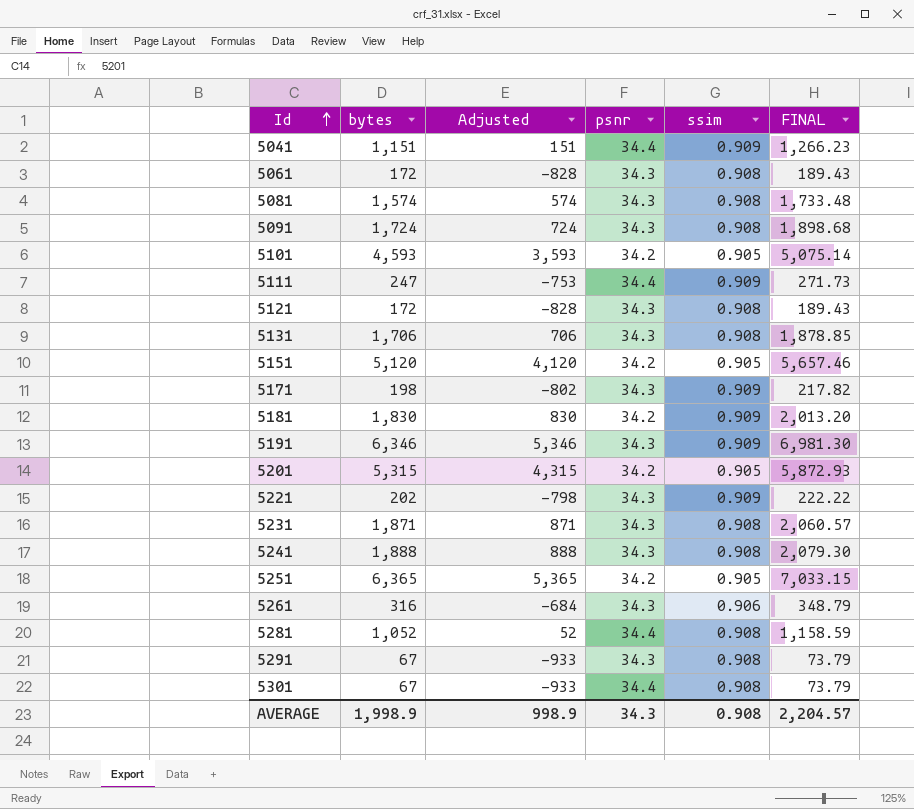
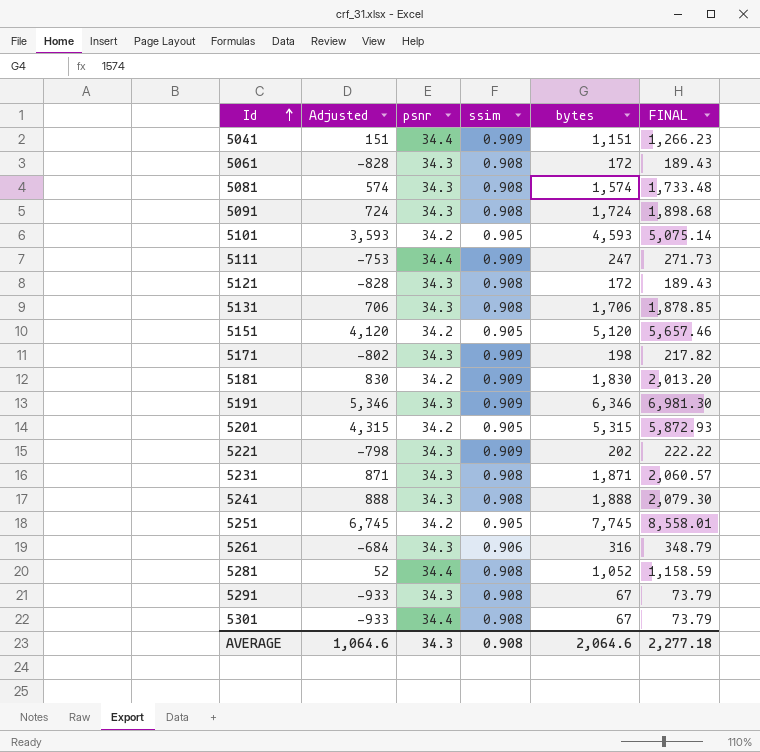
column bytes | position: 2 -> 5
5251 | Adjusted: 5,365 -> 6,745
5251 | bytes: 6,365 -> 7,745
5251 | FINAL: 7,033.15 -> 8,558.01
AVERAGE | Adjusted: 998.9 -> 1,064.6
AVERAGE | bytes: 1,998.9 -> 2,064.6
AVERAGE | FINAL: 2,204.57 -> 2,277.18

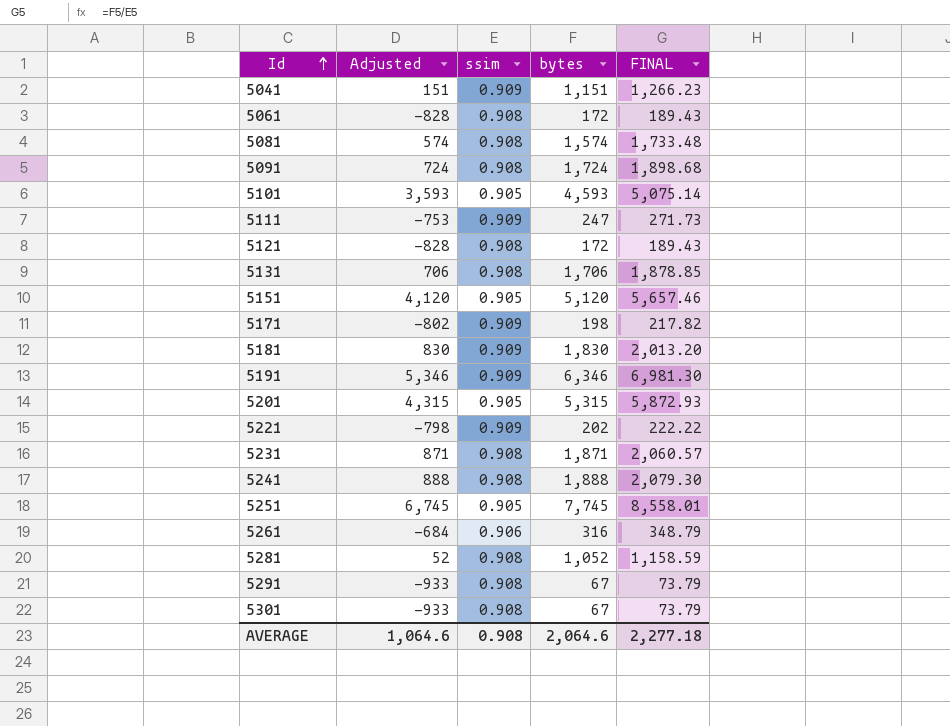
column psnr | position: 3 -> none

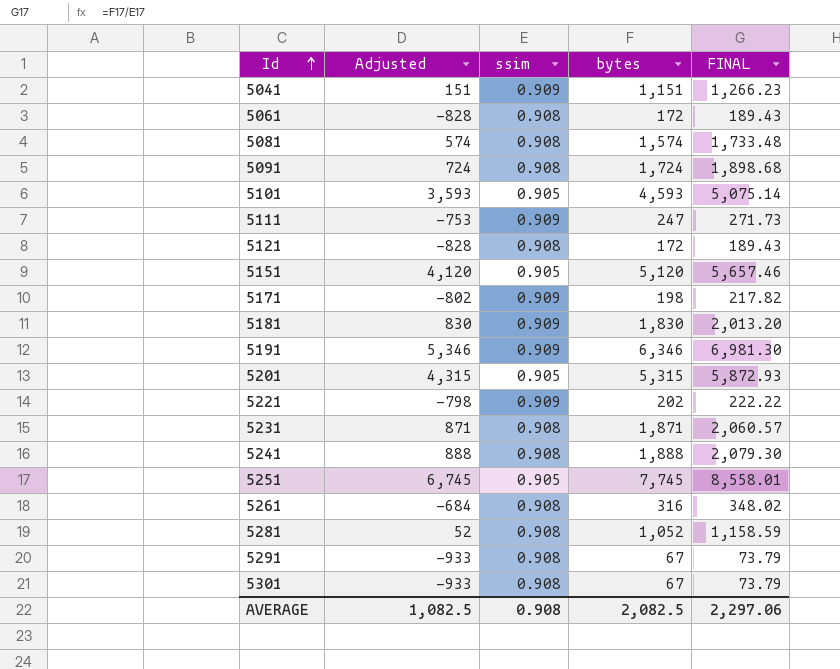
row 5131: 706 | 0.908 | 1,706 | 1,878.85 -> none
5261 | ssim: 0.906 -> 0.908
5261 | FINAL: 348.79 -> 348.02
AVERAGE | Adjusted: 1,064.6 -> 1,082.5
AVERAGE | bytes: 2,064.6 -> 2,082.5
AVERAGE | FINAL: 2,277.18 -> 2,297.06

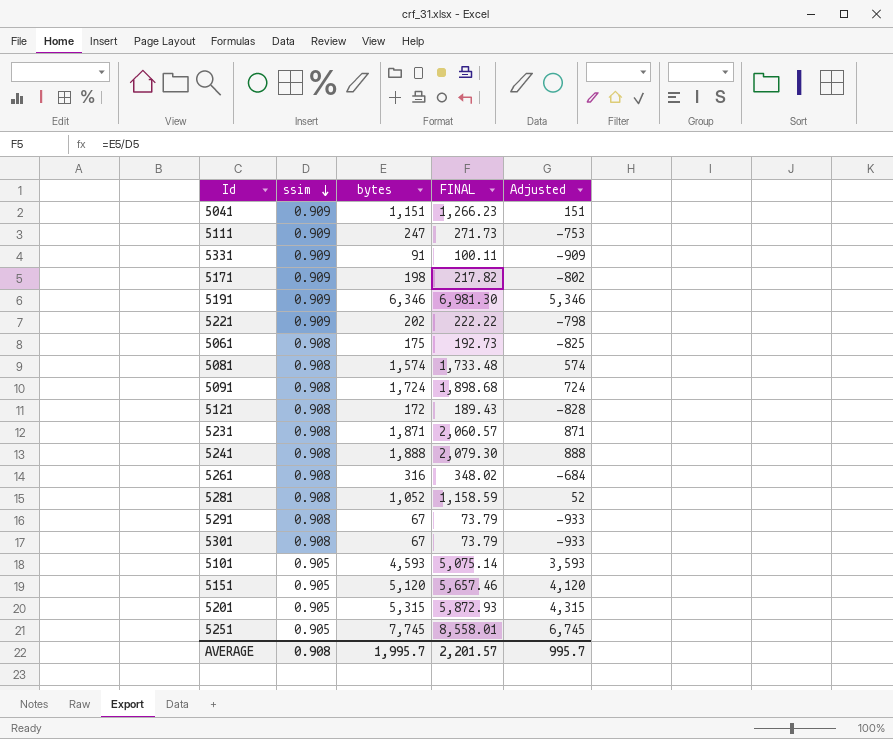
row order: Id ascending -> ssim descending
column Adjusted | position: 2 -> 5
row 5181: 830 | 0.909 | 1,830 | 2,013.20 -> none
row 5331: none -> 0.909 | 91 | 100.11 | -909
5061 | bytes: 172 -> 175
5061 | FINAL: 189.43 -> 192.73
5061 | Adjusted: -828 -> -825
AVERAGE | bytes: 2,082.5 -> 1,995.7
AVERAGE | FINAL: 2,297.06 -> 2,201.57
AVERAGE | Adjusted: 1,082.5 -> 995.7

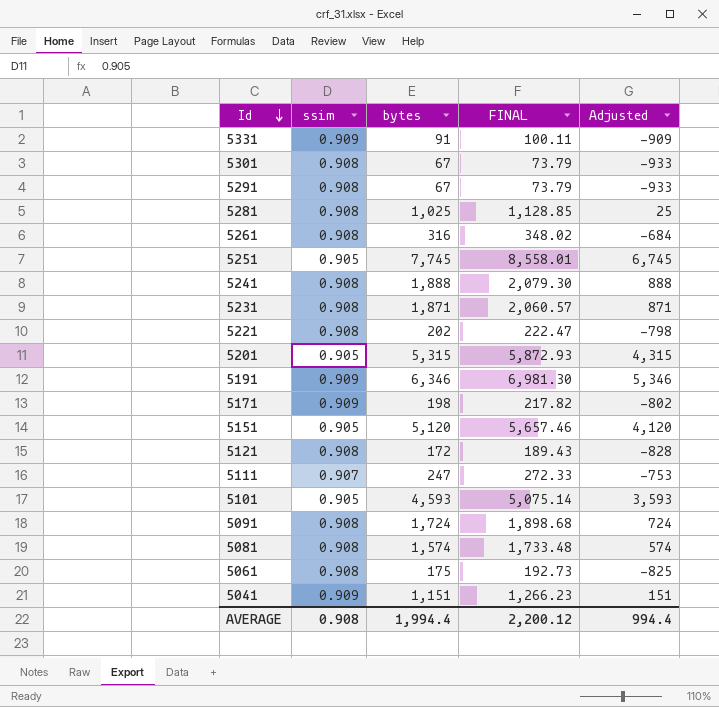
row order: ssim descending -> Id descending
5281 | bytes: 1,052 -> 1,025
5281 | FINAL: 1,158.59 -> 1,128.85
5281 | Adjusted: 52 -> 25
5221 | ssim: 0.909 -> 0.908
5221 | FINAL: 222.22 -> 222.47
5111 | ssim: 0.909 -> 0.907
5111 | FINAL: 271.73 -> 272.33
AVERAGE | bytes: 1,995.7 -> 1,994.4
AVERAGE | FINAL: 2,201.57 -> 2,200.12
AVERAGE | Adjusted: 995.7 -> 994.4

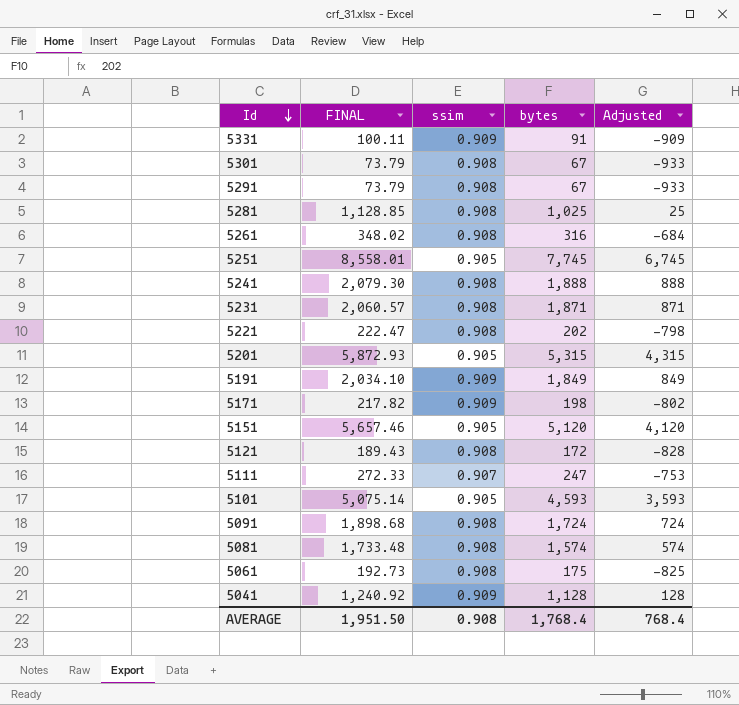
column FINAL | position: 4 -> 2
5191 | FINAL: 6,981.30 -> 2,034.10
5191 | bytes: 6,346 -> 1,849
5191 | Adjusted: 5,346 -> 849
5041 | FINAL: 1,266.23 -> 1,240.92
5041 | bytes: 1,151 -> 1,128
5041 | Adjusted: 151 -> 128
AVERAGE | FINAL: 2,200.12 -> 1,951.50
AVERAGE | bytes: 1,994.4 -> 1,768.4
AVERAGE | Adjusted: 994.4 -> 768.4

